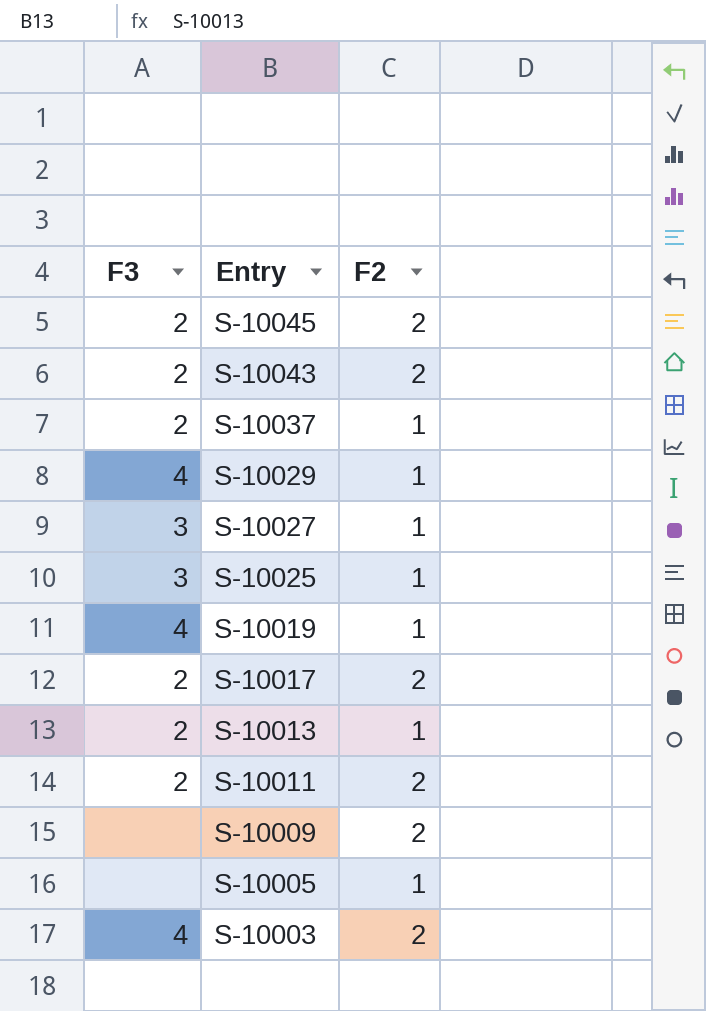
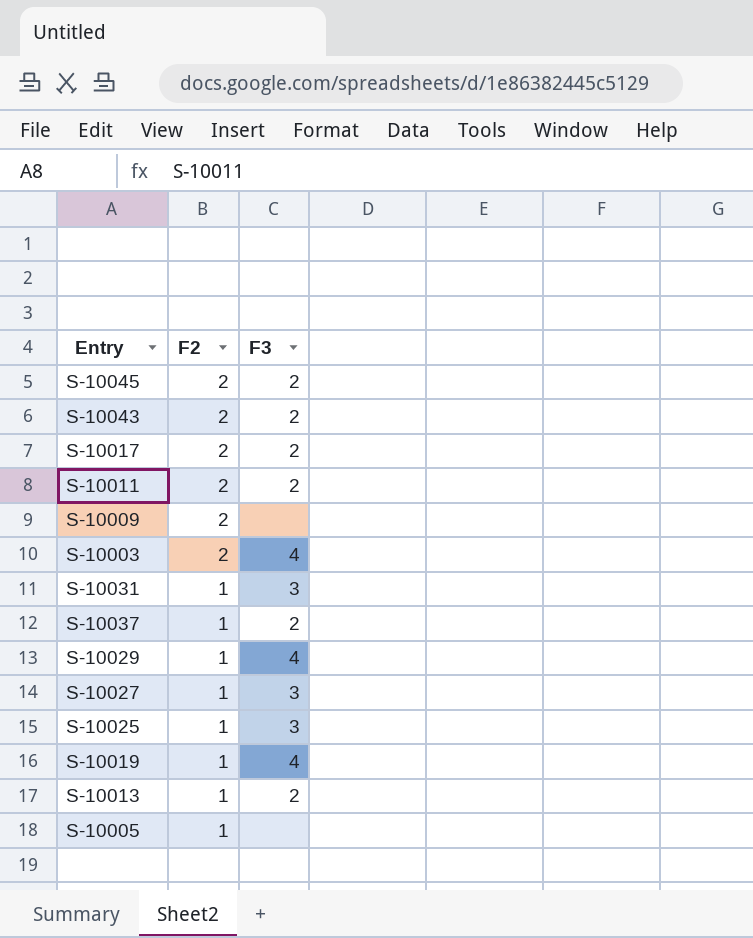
row order: Entry descending -> F2 descending
column F3 | position: 1 -> 3
row S-10031: none -> 1 | 3

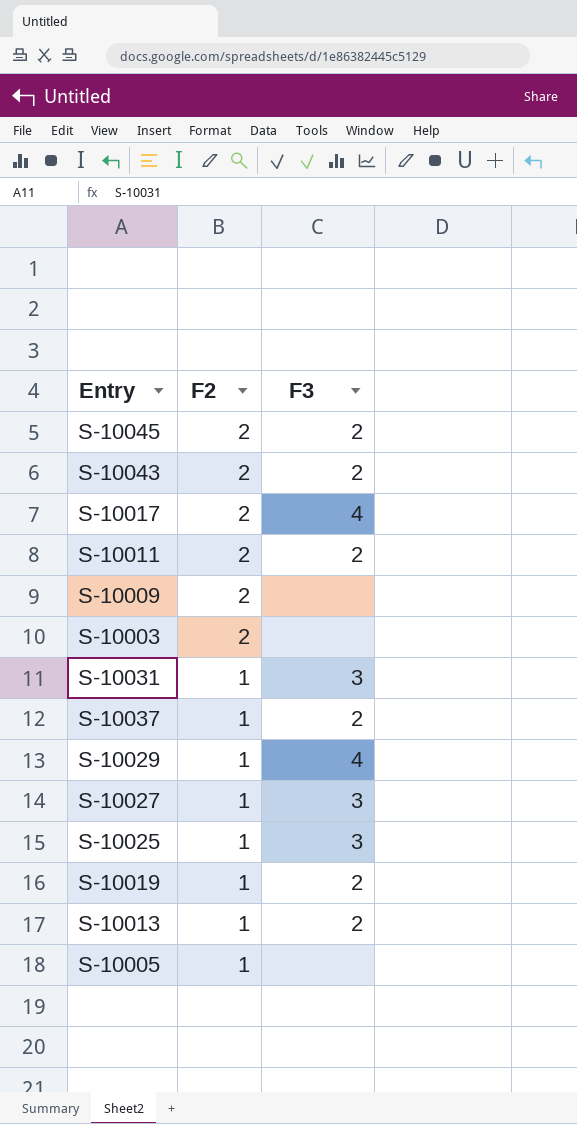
S-10017 | F3: 2 -> 4
S-10003 | F3: 4 -> none
S-10019 | F3: 4 -> 2

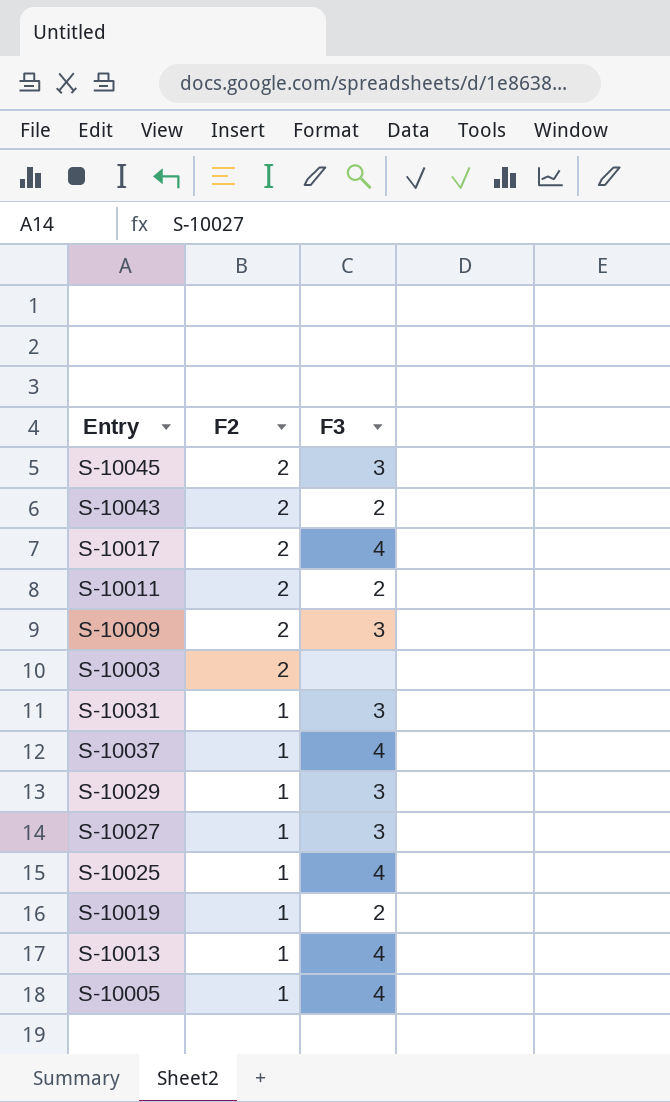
S-10045 | F3: 2 -> 3
S-10009 | F3: none -> 3
S-10037 | F3: 2 -> 4
S-10029 | F3: 4 -> 3
S-10025 | F3: 3 -> 4
S-10013 | F3: 2 -> 4
S-10005 | F3: none -> 4

